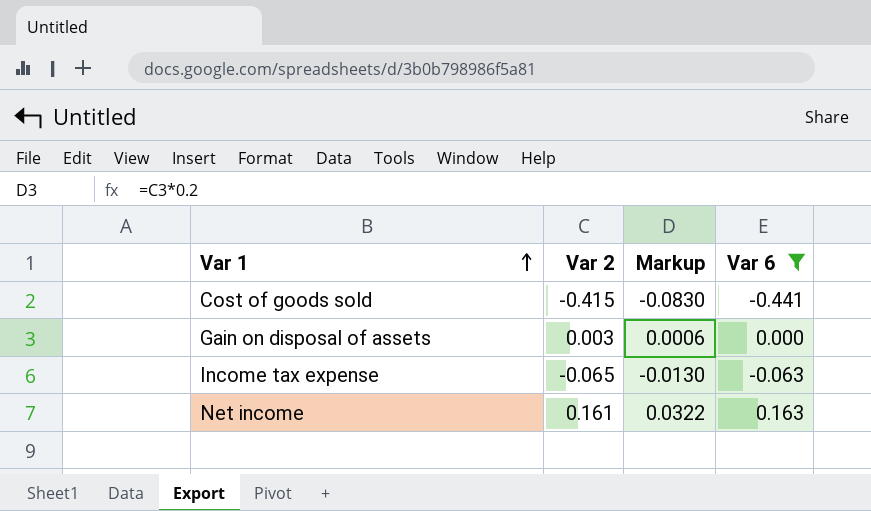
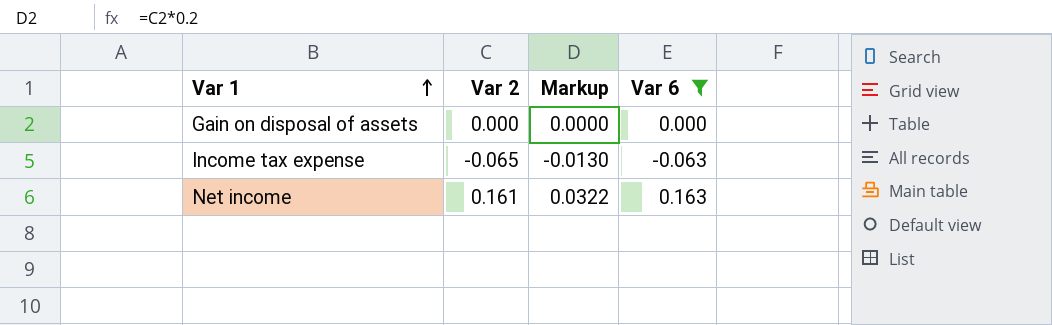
row Cost of goods sold: -0.415 | -0.0830 | -0.441 -> none
Gain on disposal of assets | Var 2: 0.003 -> 0.000
Gain on disposal of assets | Markup: 0.0006 -> 0.0000

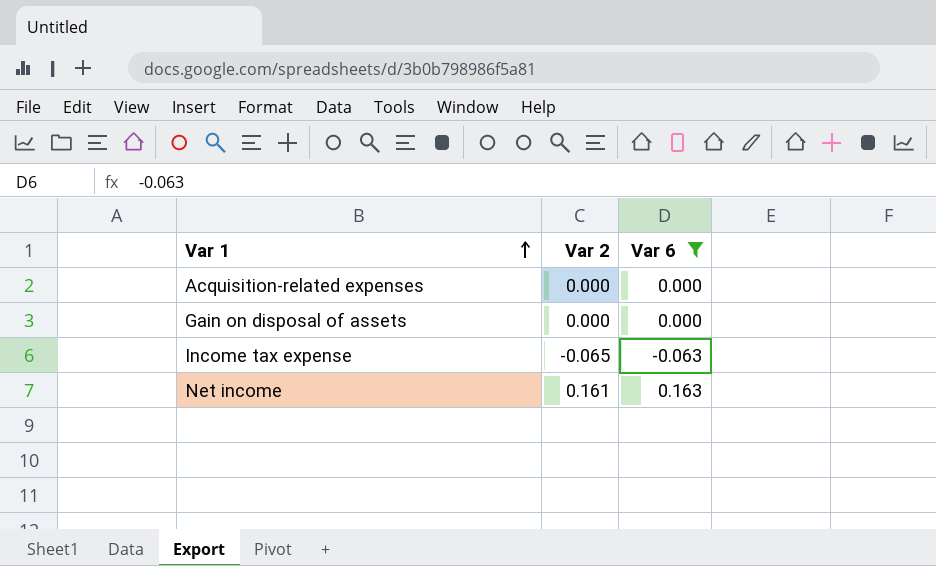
column Markup | formula: [Var 2] * 0.2 -> none
row Acquisition-related expenses: none -> 0.000 | 0.000

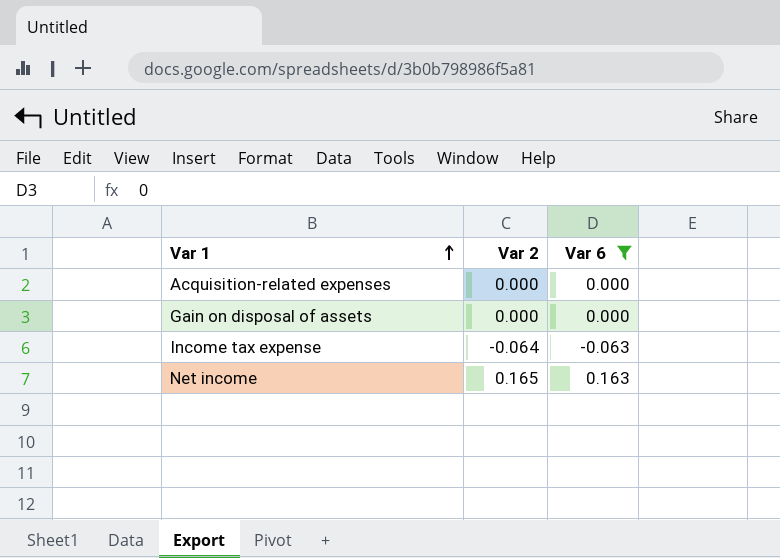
Income tax expense | Var 2: -0.065 -> -0.064
Net income | Var 2: 0.161 -> 0.165

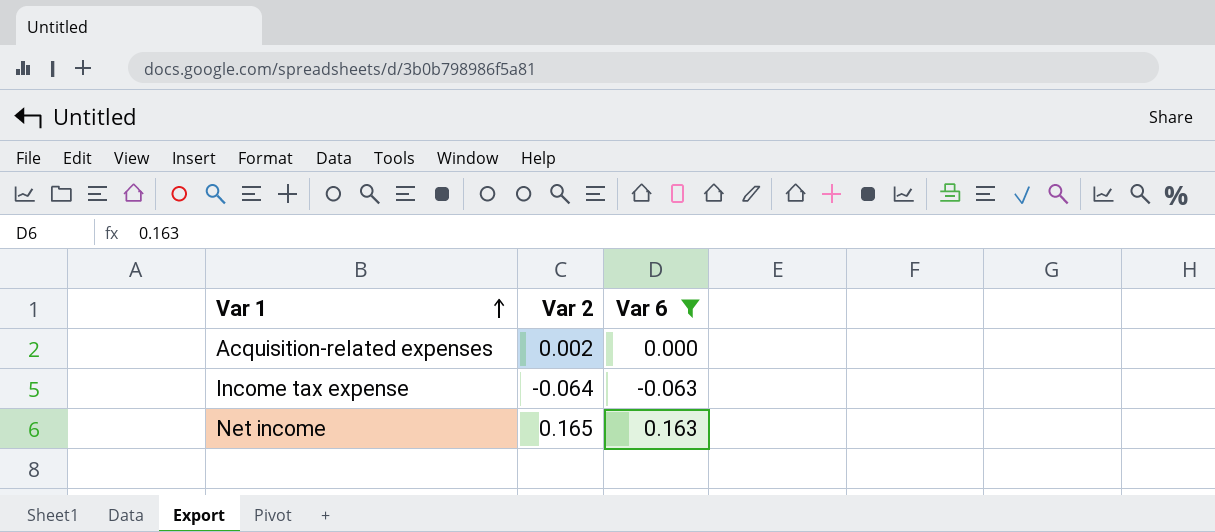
row Gain on disposal of assets: 0.000 | 0.000 -> none
Acquisition-related expenses | Var 2: 0.000 -> 0.002

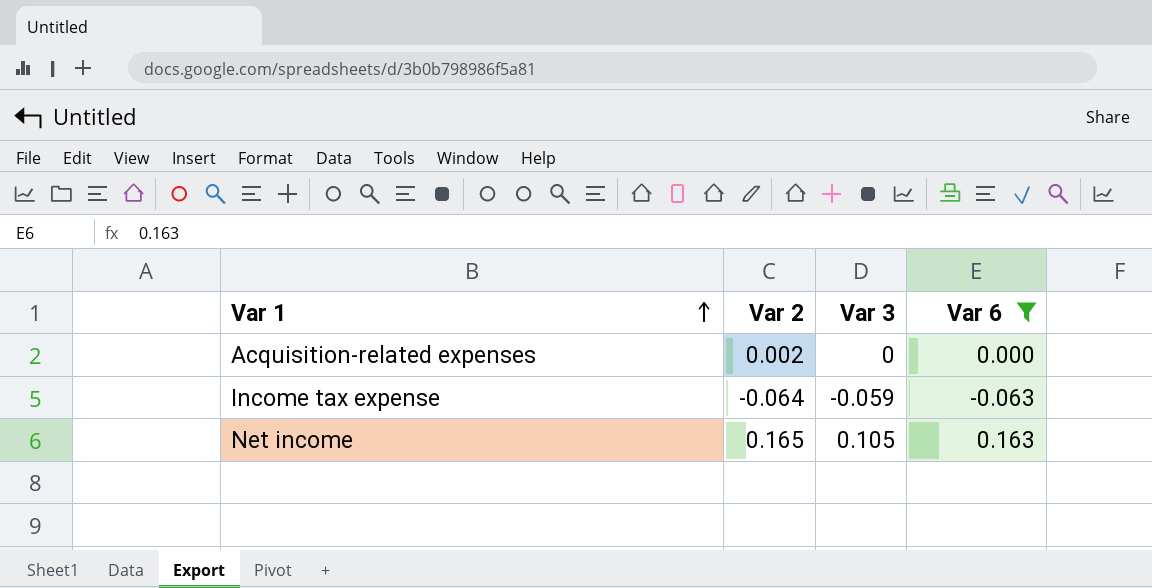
column Var 3 | position: none -> 3

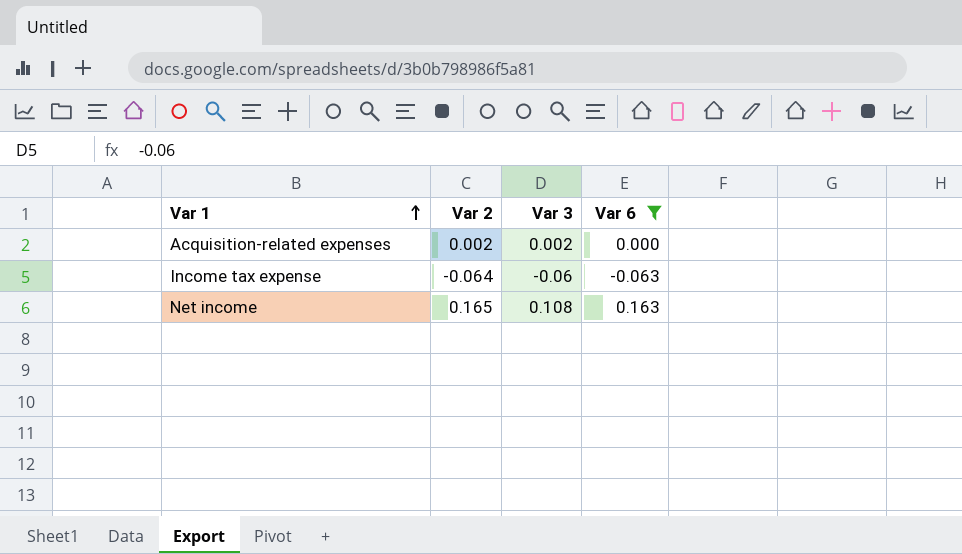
Acquisition-related expenses | Var 3: 0 -> 0.002
Income tax expense | Var 3: -0.059 -> -0.06
Net income | Var 3: 0.105 -> 0.108

